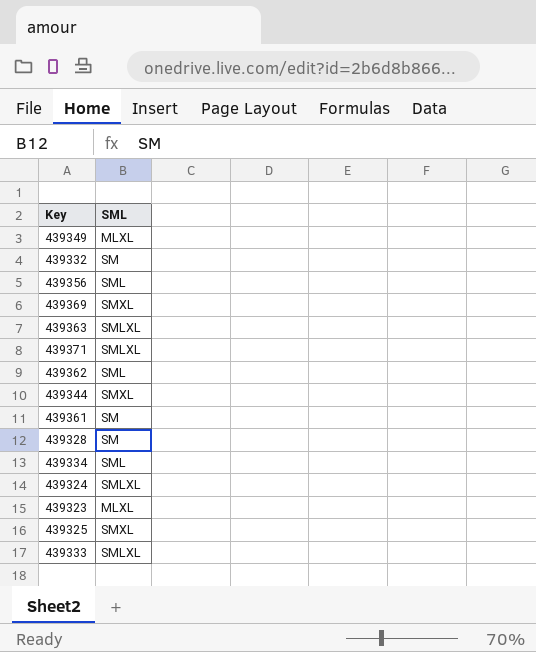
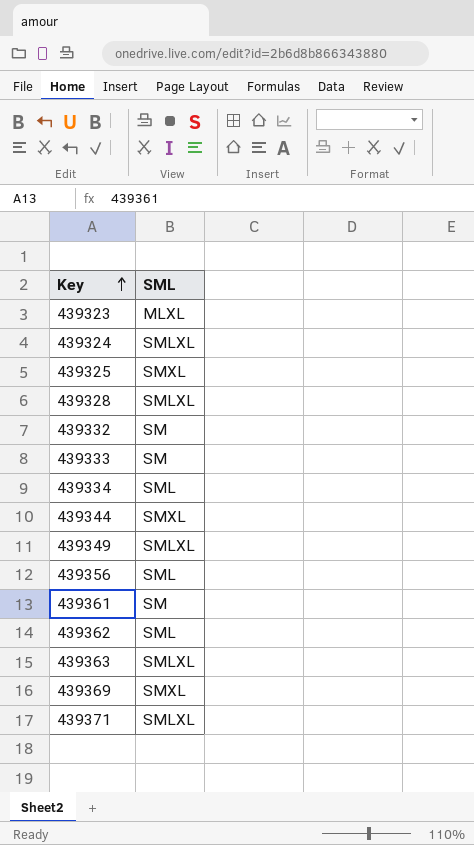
row order: none -> Key ascending
439328 | SML: SM -> SMLXL
439333 | SML: SMLXL -> SM
439349 | SML: MLXL -> SMLXL

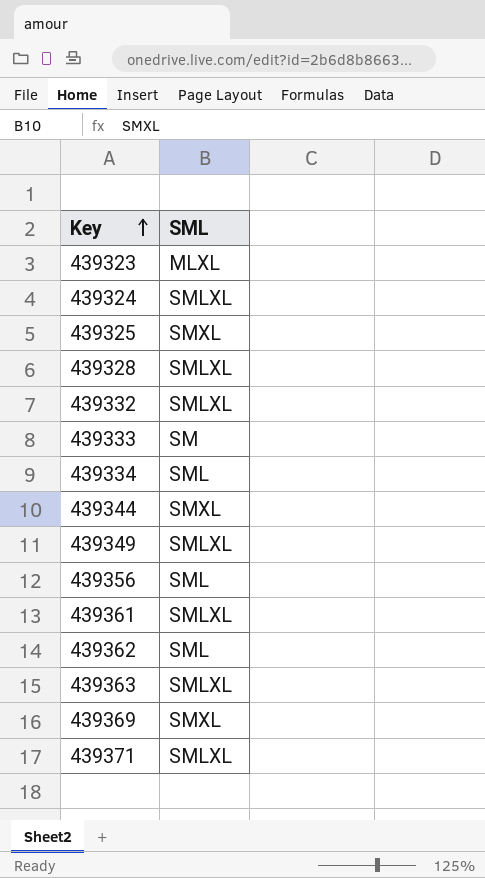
439332 | SML: SM -> SMLXL
439361 | SML: SM -> SMLXL

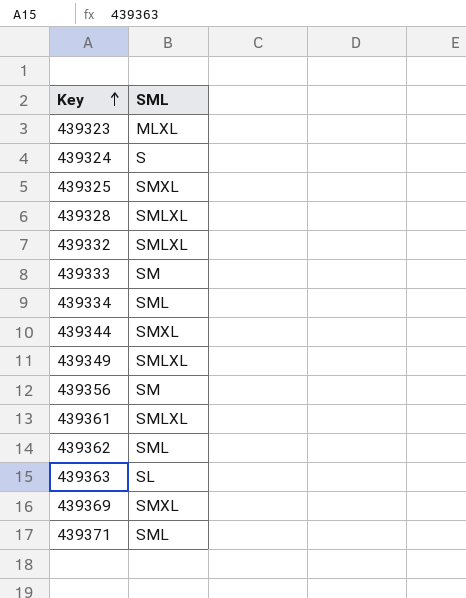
439324 | SML: SMLXL -> S
439356 | SML: SML -> SM
439363 | SML: SMLXL -> SL
439371 | SML: SMLXL -> SML

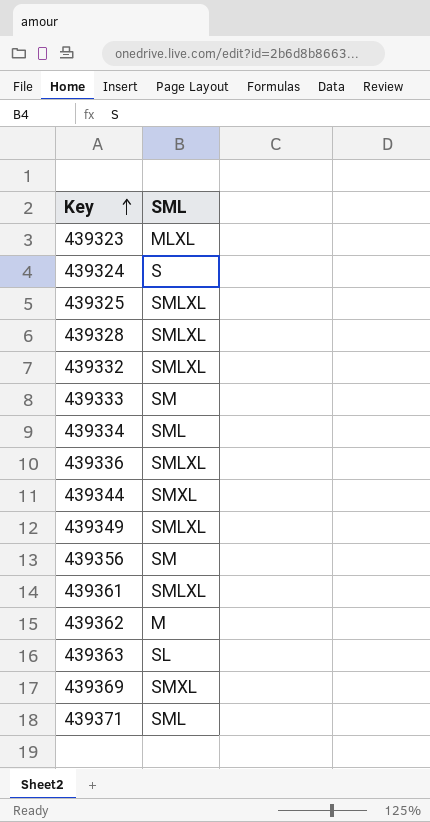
439325 | SML: SMXL -> SMLXL
row 439336: none -> SMLXL
439362 | SML: SML -> M

